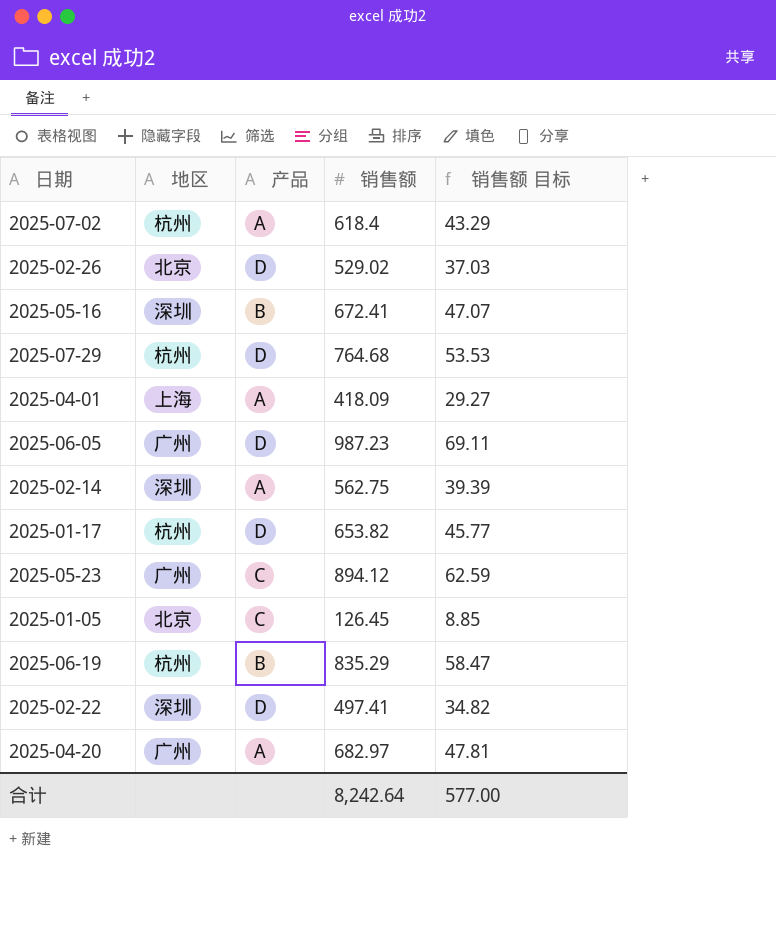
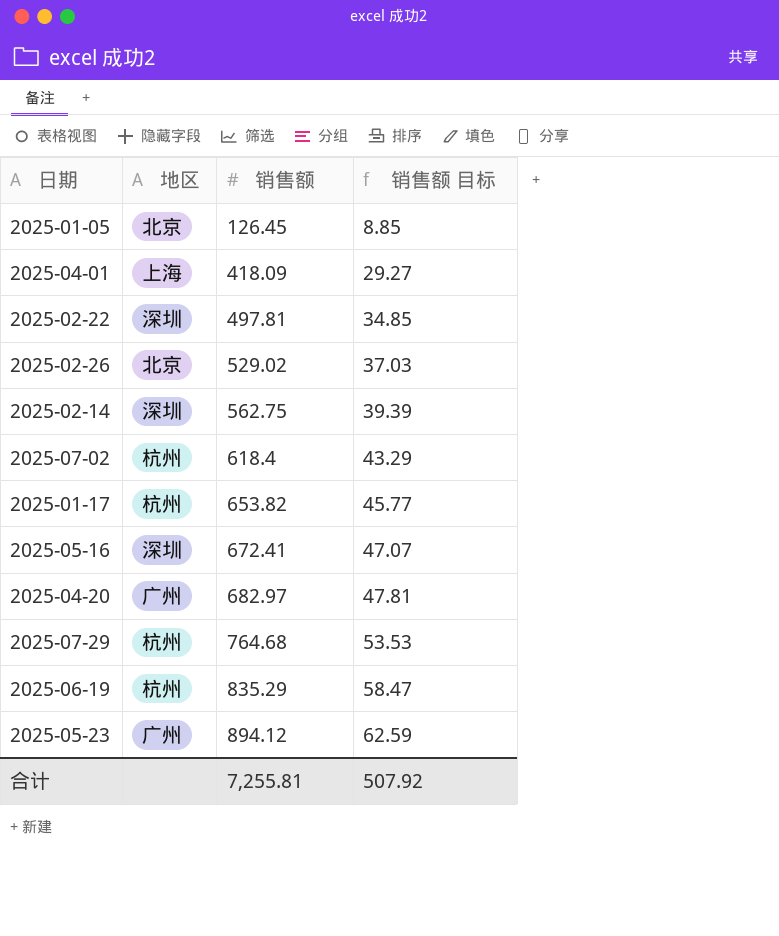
row order: none -> 销售额 ascending
column 产品 | position: 3 -> none
row 2025-06-05: 广州 | D | 987.23 | 69.11 -> none
2025-02-22 | 销售额: 497.41 -> 497.81
2025-02-22 | 销售额 目标: 34.82 -> 34.85
合计 | 销售额: 8,242.64 -> 7,255.81
合计 | 销售额 目标: 577.00 -> 507.92

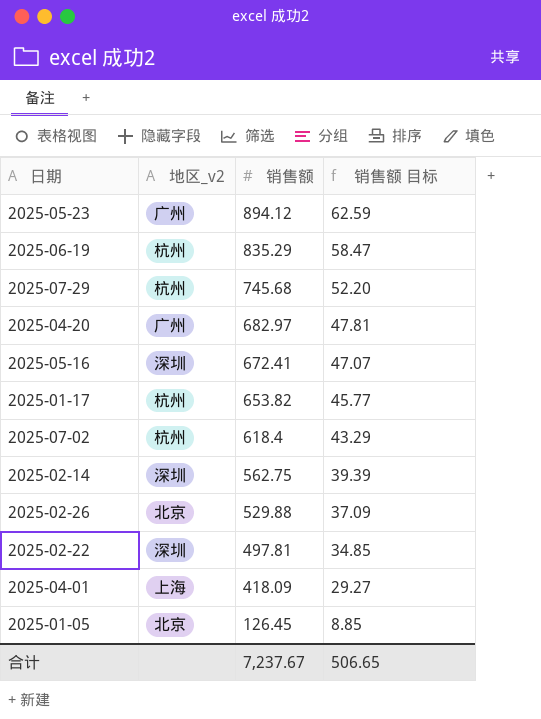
row order: 销售额 ascending -> 销售额 descending
column name: 地区 -> 地区_v2
2025-07-29 | 销售额: 764.68 -> 745.68
2025-07-29 | 销售额 目标: 53.53 -> 52.20
2025-02-26 | 销售额: 529.02 -> 529.88
2025-02-26 | 销售额 目标: 37.03 -> 37.09
合计 | 销售额: 7,255.81 -> 7,237.67
合计 | 销售额 目标: 507.92 -> 506.65

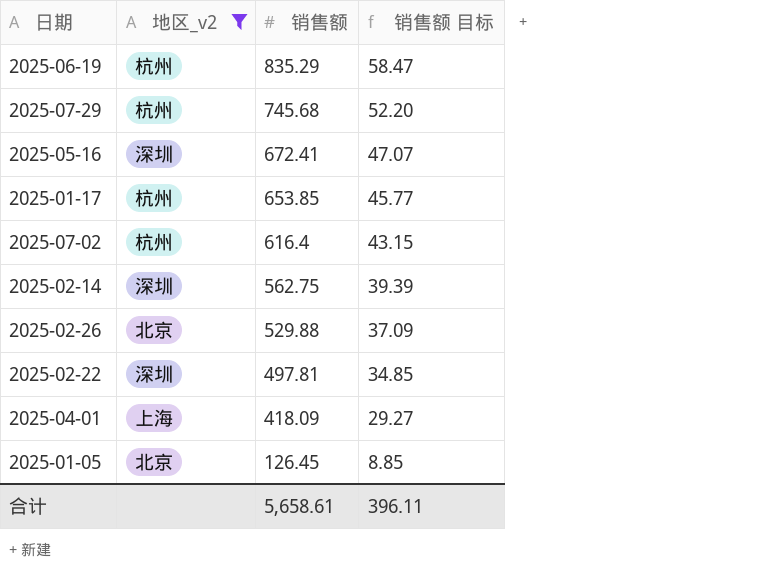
filter: none -> 地区_v2 != 广州
2025-01-17 | 销售额: 653.82 -> 653.85
2025-07-02 | 销售额: 618.4 -> 616.4
2025-07-02 | 销售额 目标: 43.29 -> 43.15
合计 | 销售额: 7,237.67 -> 5,658.61
合计 | 销售额 目标: 506.65 -> 396.11

